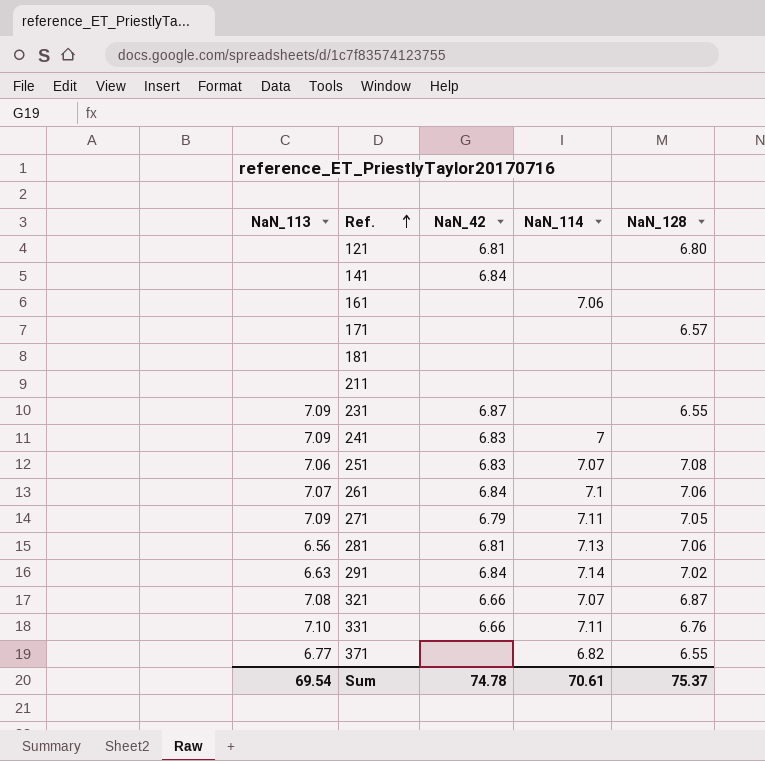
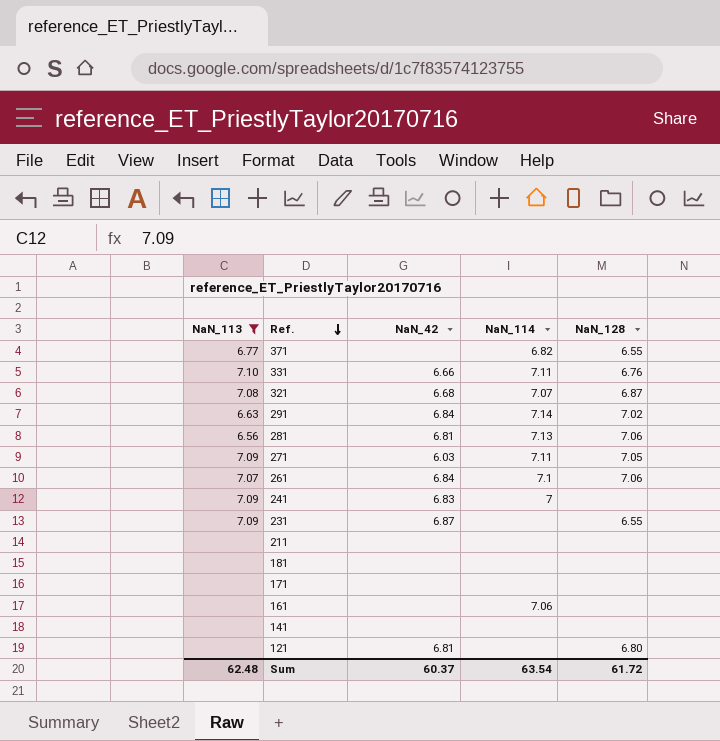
filter: none -> NaN_113 != 7.06
row order: Ref. ascending -> Ref. descending
321 | NaN_42: 6.66 -> 6.68
271 | NaN_42: 6.79 -> 6.03
171 | NaN_128: 6.57 -> none
141 | NaN_42: 6.84 -> none
Sum | NaN_113: 69.54 -> 62.48
Sum | NaN_42: 74.78 -> 60.37
Sum | NaN_114: 70.61 -> 63.54
Sum | NaN_128: 75.37 -> 61.72

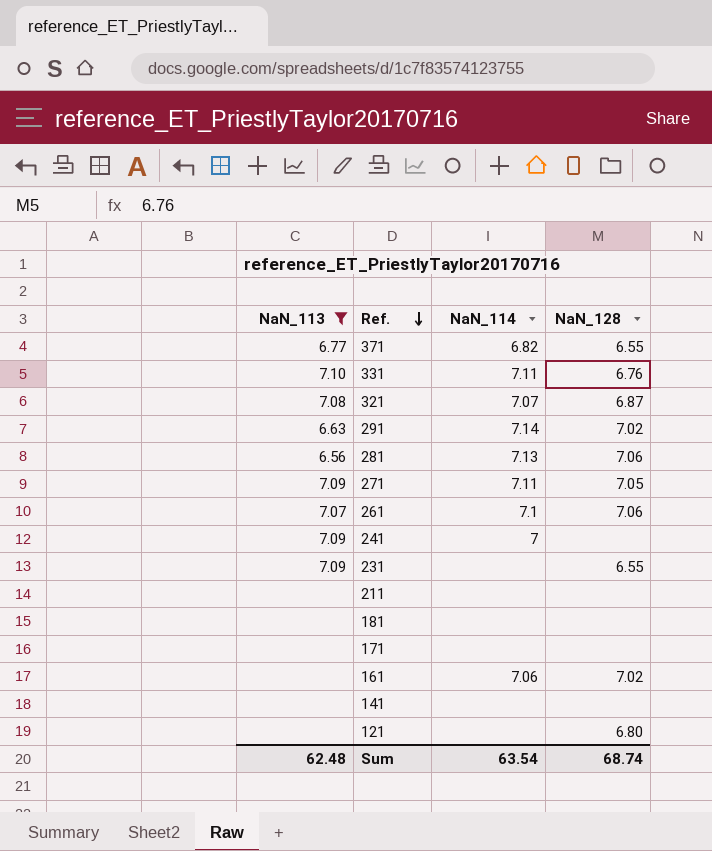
column NaN_42 | position: 3 -> none
161 | NaN_128: none -> 7.02
Sum | NaN_128: 61.72 -> 68.74

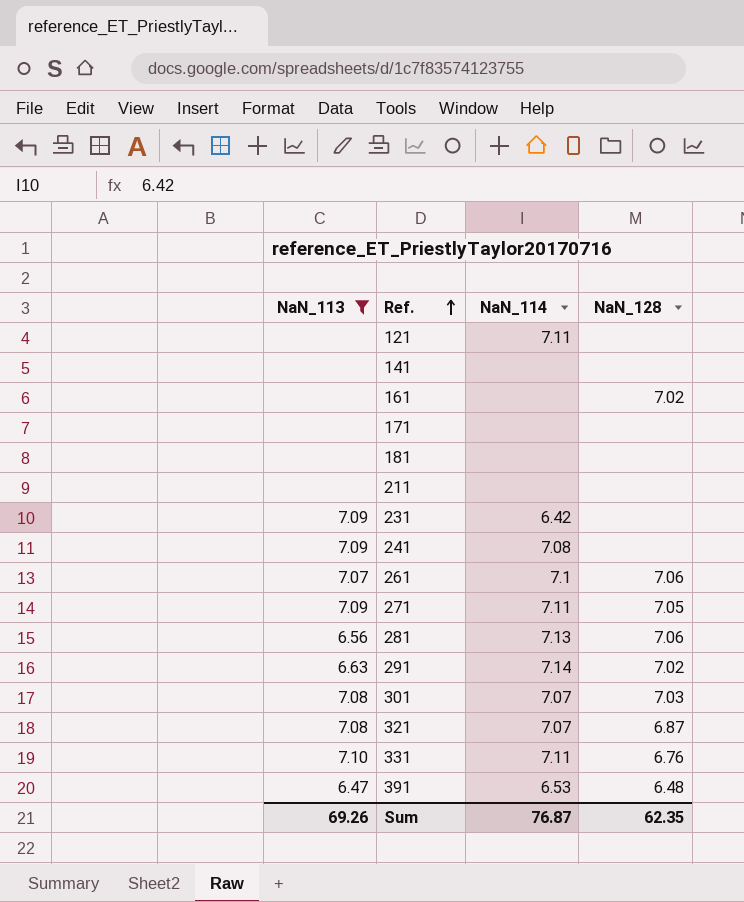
row order: Ref. descending -> Ref. ascending
row 371: 6.77 | 6.82 | 6.55 -> none
121 | NaN_114: none -> 7.11
121 | NaN_128: 6.80 -> none
161 | NaN_114: 7.06 -> none
231 | NaN_114: none -> 6.42
231 | NaN_128: 6.55 -> none
241 | NaN_114: 7 -> 7.08
row 301: none -> 7.08 | 7.07 | 7.03
row 391: none -> 6.47 | 6.53 | 6.48
Sum | NaN_113: 62.48 -> 69.26
Sum | NaN_114: 63.54 -> 76.87
Sum | NaN_128: 68.74 -> 62.35

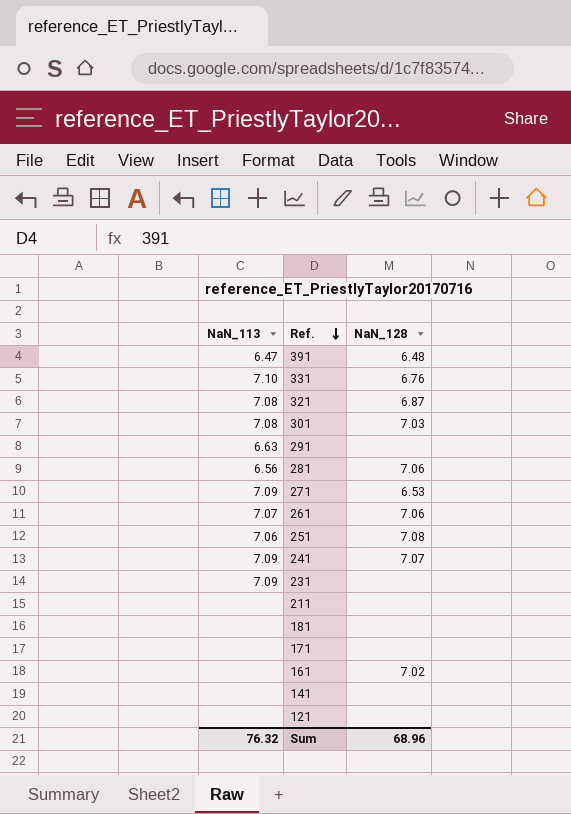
filter: NaN_113 != 7.06 -> none
row order: Ref. ascending -> Ref. descending
column NaN_114 | position: 3 -> none
291 | NaN_128: 7.02 -> none
271 | NaN_128: 7.05 -> 6.53
241 | NaN_128: none -> 7.07
Sum | NaN_113: 69.26 -> 76.32
Sum | NaN_128: 62.35 -> 68.96

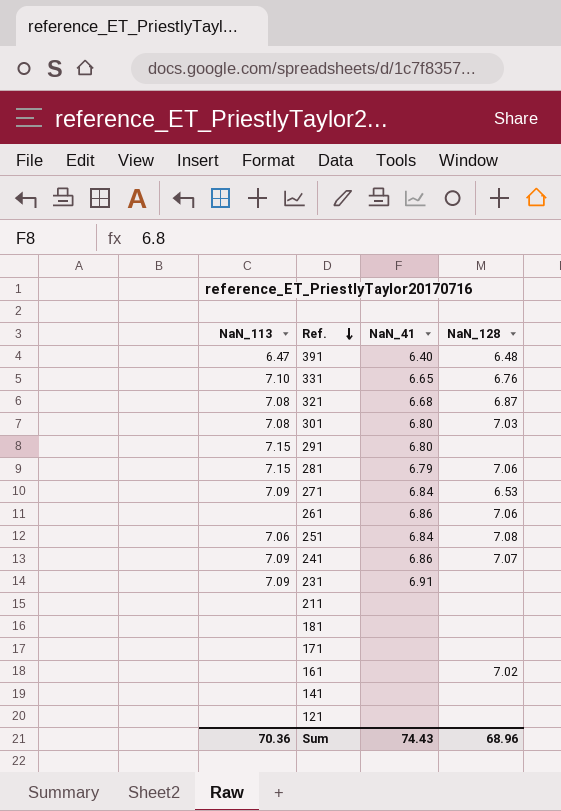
column NaN_41 | position: none -> 3
291 | NaN_113: 6.63 -> 7.15
281 | NaN_113: 6.56 -> 7.15
261 | NaN_113: 7.07 -> none
Sum | NaN_113: 76.32 -> 70.36

